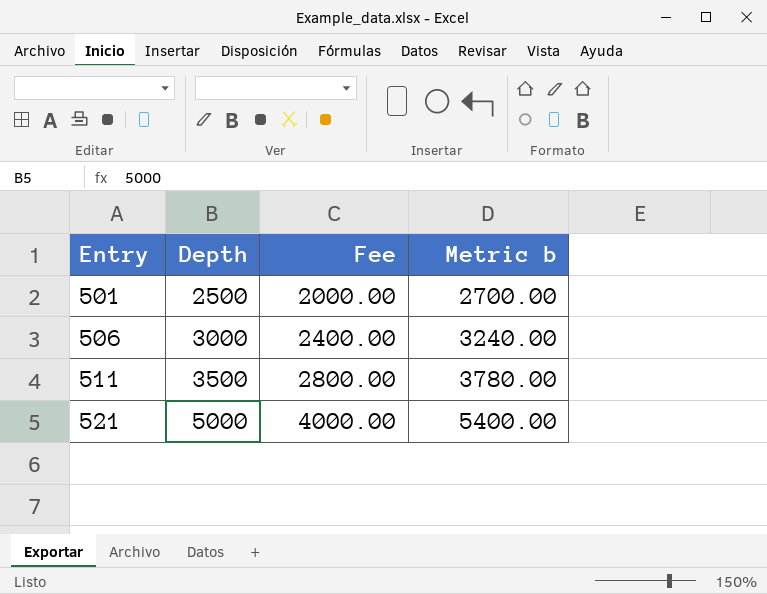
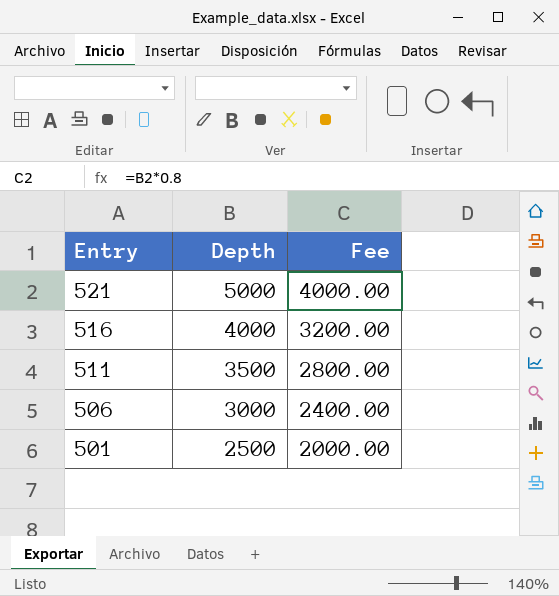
row order: Entry ascending -> Entry descending
column Metric b | formula: [Depth] * 1.08 -> none
row 516: none -> 4000 | 3200.00

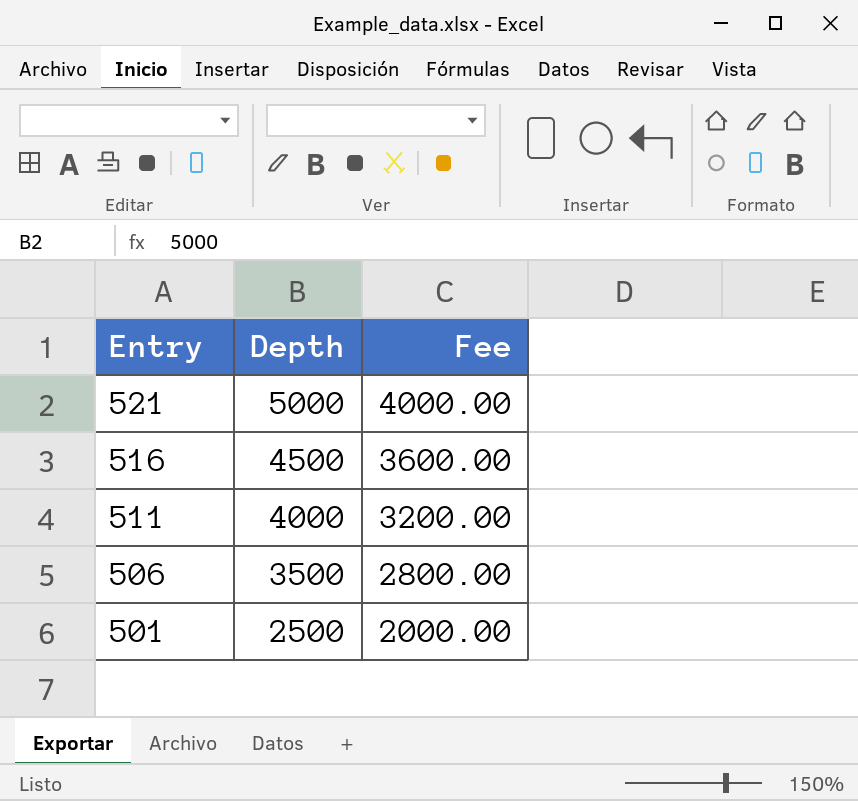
516 | Depth: 4000 -> 4500
516 | Fee: 3200.00 -> 3600.00
511 | Depth: 3500 -> 4000
511 | Fee: 2800.00 -> 3200.00
506 | Depth: 3000 -> 3500
506 | Fee: 2400.00 -> 2800.00

